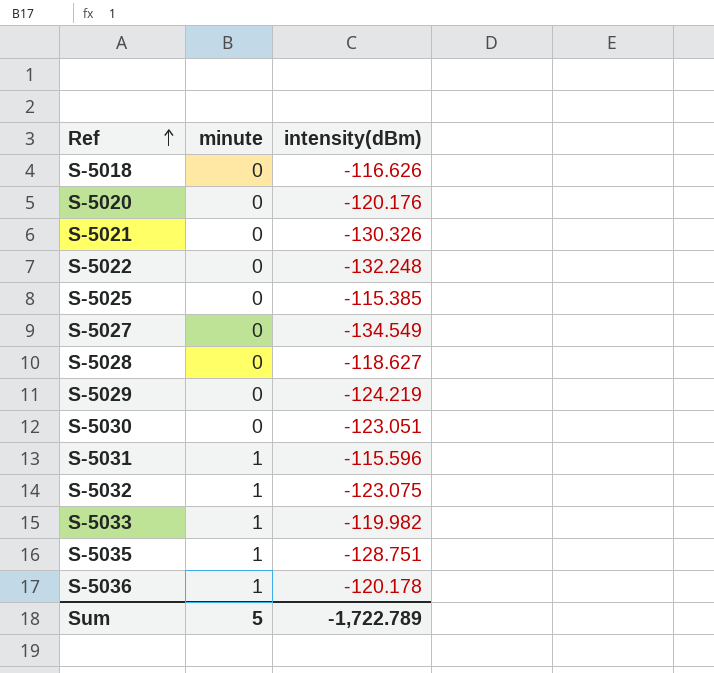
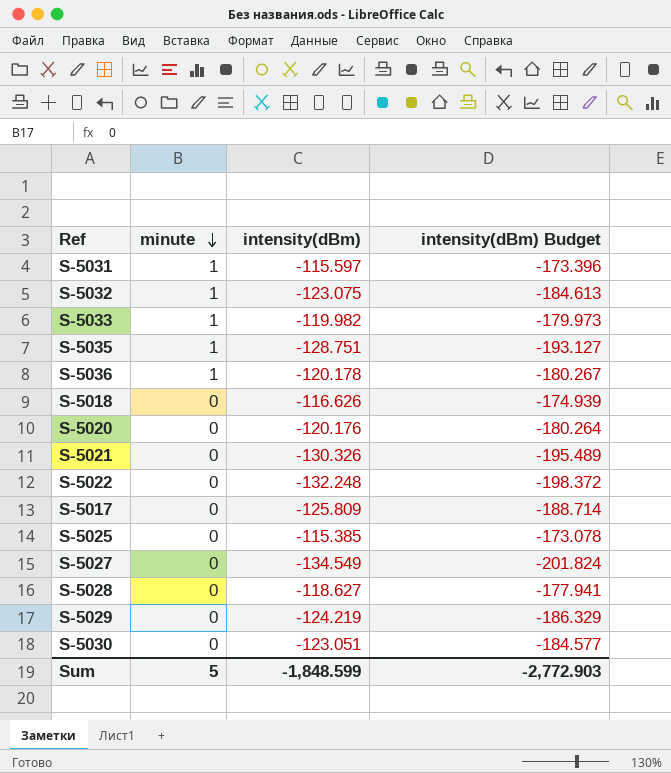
row order: Ref ascending -> minute descending
column intensity(dBm) Budget | formula: none -> [intensity(dBm)] * 1.5
S-5031 | intensity(dBm): -115.596 -> -115.597
row S-5017: none -> 0 | -125.809 | -188.714
Sum | intensity(dBm): -1,722.789 -> -1,848.599

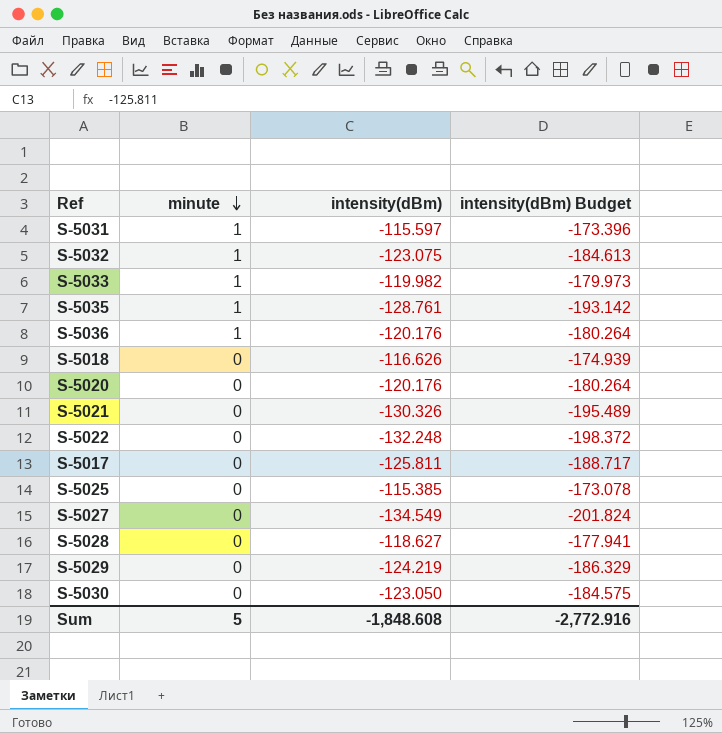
S-5035 | intensity(dBm): -128.751 -> -128.761
S-5035 | intensity(dBm) Budget: -193.127 -> -193.142
S-5036 | intensity(dBm): -120.178 -> -120.176
S-5036 | intensity(dBm) Budget: -180.267 -> -180.264
S-5017 | intensity(dBm): -125.809 -> -125.811
S-5017 | intensity(dBm) Budget: -188.714 -> -188.717
S-5030 | intensity(dBm): -123.051 -> -123.050
S-5030 | intensity(dBm) Budget: -184.577 -> -184.575
Sum | intensity(dBm): -1,848.599 -> -1,848.608
Sum | intensity(dBm) Budget: -2,772.903 -> -2,772.916

